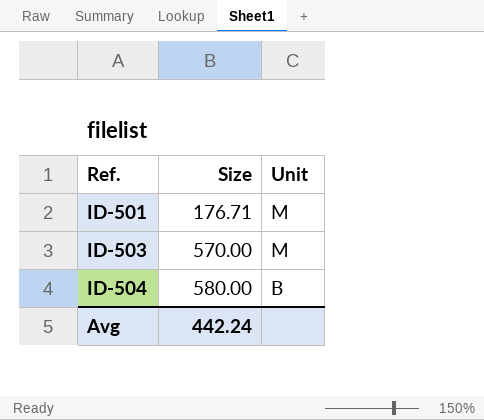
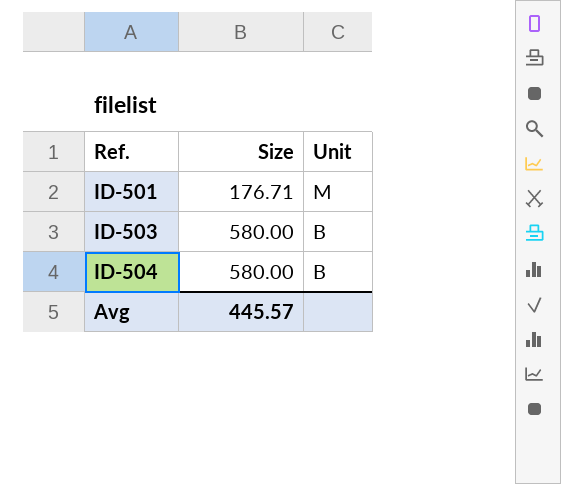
ID-503 | Size: 570.00 -> 580.00
ID-503 | Unit: M -> B
Avg | Size: 442.24 -> 445.57

